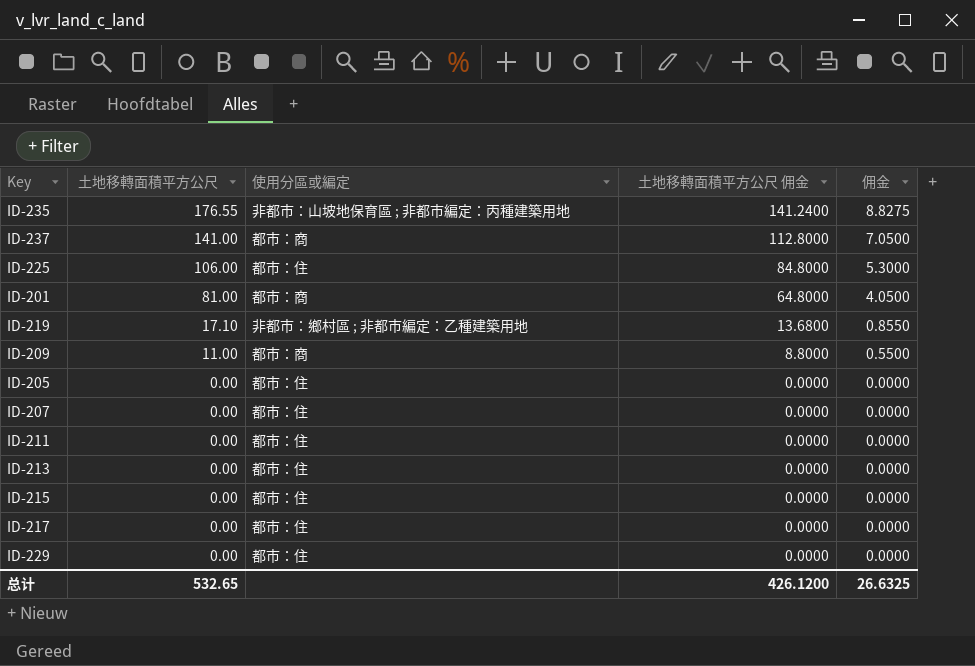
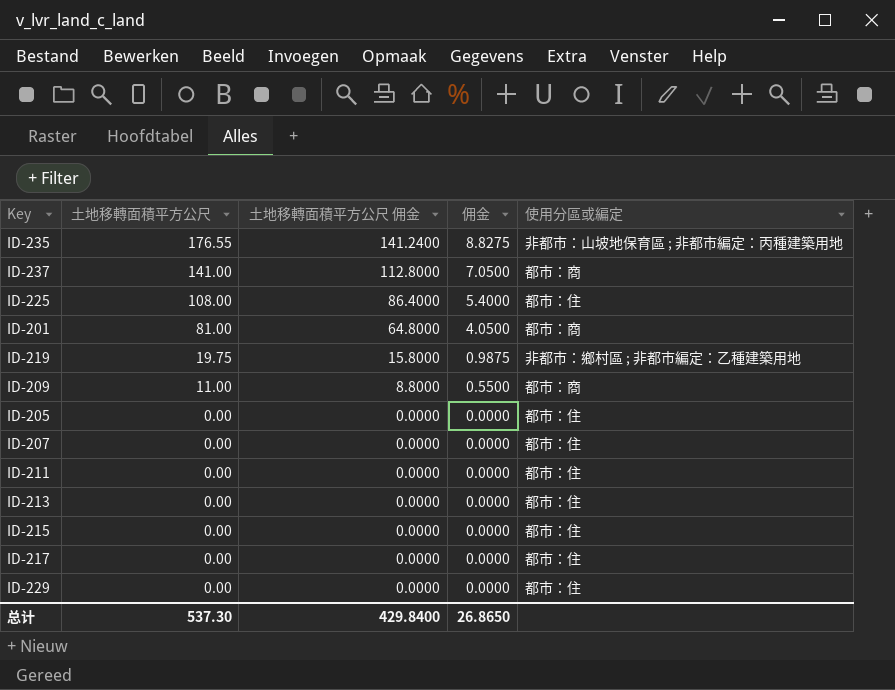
column 使用分區或編定 | position: 3 -> 5
ID-225 | 土地移轉面積平方公尺: 106.00 -> 108.00
ID-225 | 土地移轉面積平方公尺 佣金: 84.8000 -> 86.4000
ID-225 | 佣金: 5.3000 -> 5.4000
ID-219 | 土地移轉面積平方公尺: 17.10 -> 19.75
ID-219 | 土地移轉面積平方公尺 佣金: 13.6800 -> 15.8000
ID-219 | 佣金: 0.8550 -> 0.9875
总计 | 土地移轉面積平方公尺: 532.65 -> 537.30
总计 | 土地移轉面積平方公尺 佣金: 426.1200 -> 429.8400
总计 | 佣金: 26.6325 -> 26.8650

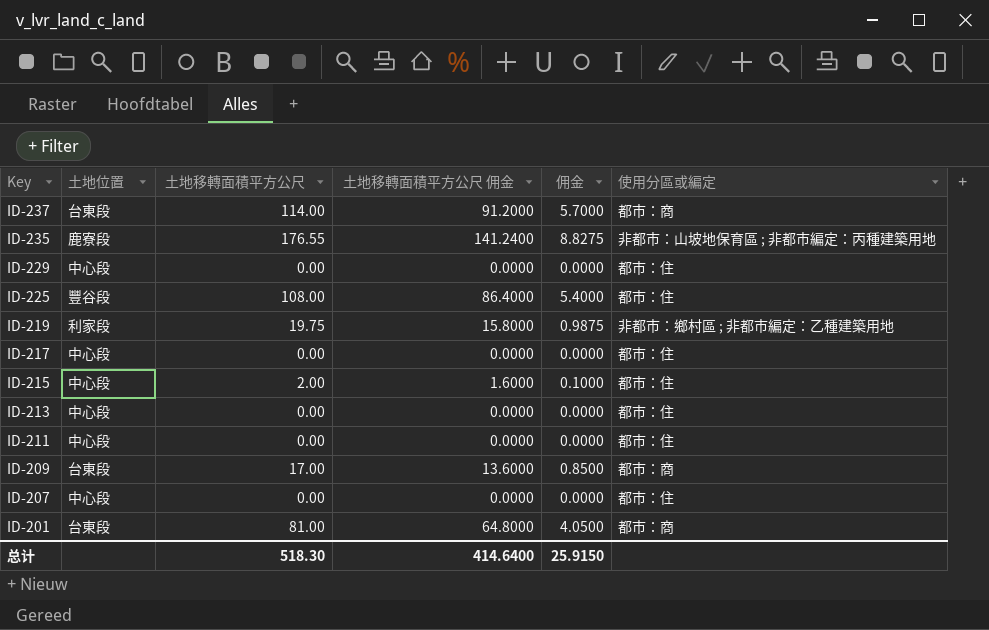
row order: 土地移轉面積平方公尺 descending -> Key descending
column 土地位置 | position: none -> 2
row ID-205: 0.00 | 0.0000 | 0.0000 | 都市：住 -> none
ID-237 | 土地移轉面積平方公尺: 141.00 -> 114.00
ID-237 | 土地移轉面積平方公尺 佣金: 112.8000 -> 91.2000
ID-237 | 佣金: 7.0500 -> 5.7000
ID-215 | 土地移轉面積平方公尺: 0.00 -> 2.00
ID-215 | 土地移轉面積平方公尺 佣金: 0.0000 -> 1.6000
ID-215 | 佣金: 0.0000 -> 0.1000
ID-209 | 土地移轉面積平方公尺: 11.00 -> 17.00
ID-209 | 土地移轉面積平方公尺 佣金: 8.8000 -> 13.6000
ID-209 | 佣金: 0.5500 -> 0.8500
总计 | 土地移轉面積平方公尺: 537.30 -> 518.30
总计 | 土地移轉面積平方公尺 佣金: 429.8400 -> 414.6400
总计 | 佣金: 26.8650 -> 25.9150

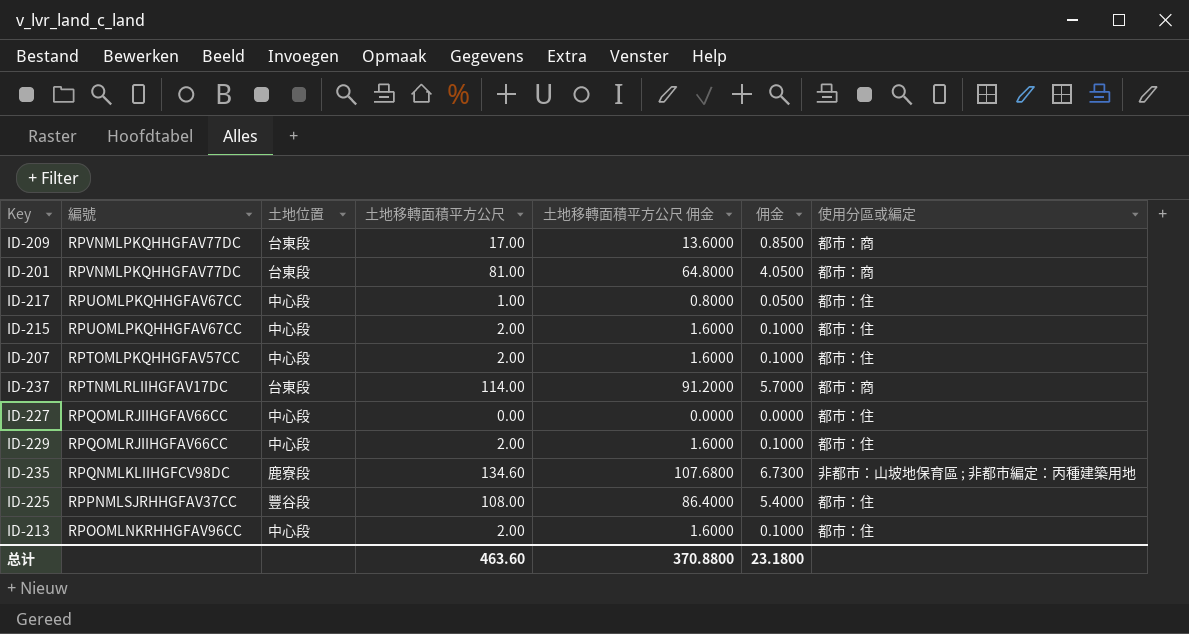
row order: Key descending -> 編號 descending
column 編號 | position: none -> 2
row ID-219: 利家段 | 19.75 | 15.8000 | 0.9875 | 非都市：鄉村區 ; 非都市編定：乙種建築用地 -> none
row ID-211: 中心段 | 0.00 | 0.0000 | 0.0000 | 都市：住 -> none
ID-217 | 土地移轉面積平方公尺: 0.00 -> 1.00
ID-217 | 土地移轉面積平方公尺 佣金: 0.0000 -> 0.8000
ID-217 | 佣金: 0.0000 -> 0.0500
ID-207 | 土地移轉面積平方公尺: 0.00 -> 2.00
ID-207 | 土地移轉面積平方公尺 佣金: 0.0000 -> 1.6000
ID-207 | 佣金: 0.0000 -> 0.1000
row ID-227: none -> RPQOMLRJIIHGFAV66CC | 中心段 | 0.00 | 0.0000 | 0.0000 | 都市：住
ID-229 | 土地移轉面積平方公尺: 0.00 -> 2.00
ID-229 | 土地移轉面積平方公尺 佣金: 0.0000 -> 1.6000
ID-229 | 佣金: 0.0000 -> 0.1000
ID-235 | 土地移轉面積平方公尺: 176.55 -> 134.60
ID-235 | 土地移轉面積平方公尺 佣金: 141.2400 -> 107.6800
ID-235 | 佣金: 8.8275 -> 6.7300
ID-213 | 土地移轉面積平方公尺: 0.00 -> 2.00
ID-213 | 土地移轉面積平方公尺 佣金: 0.0000 -> 1.6000
ID-213 | 佣金: 0.0000 -> 0.1000
总计 | 土地移轉面積平方公尺: 518.30 -> 463.60
总计 | 土地移轉面積平方公尺 佣金: 414.6400 -> 370.8800
总计 | 佣金: 25.9150 -> 23.1800

